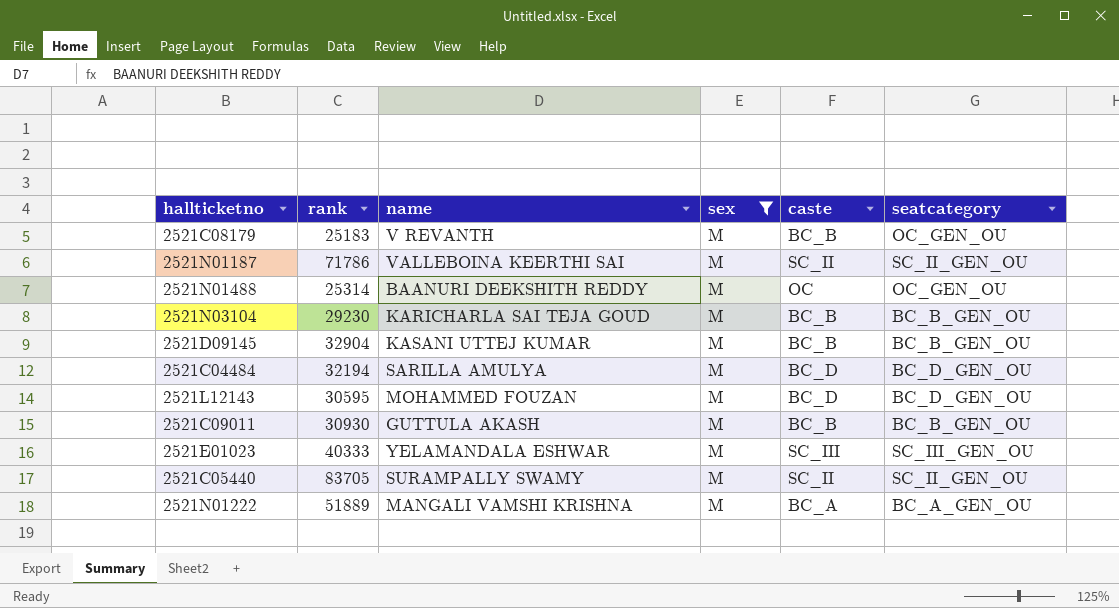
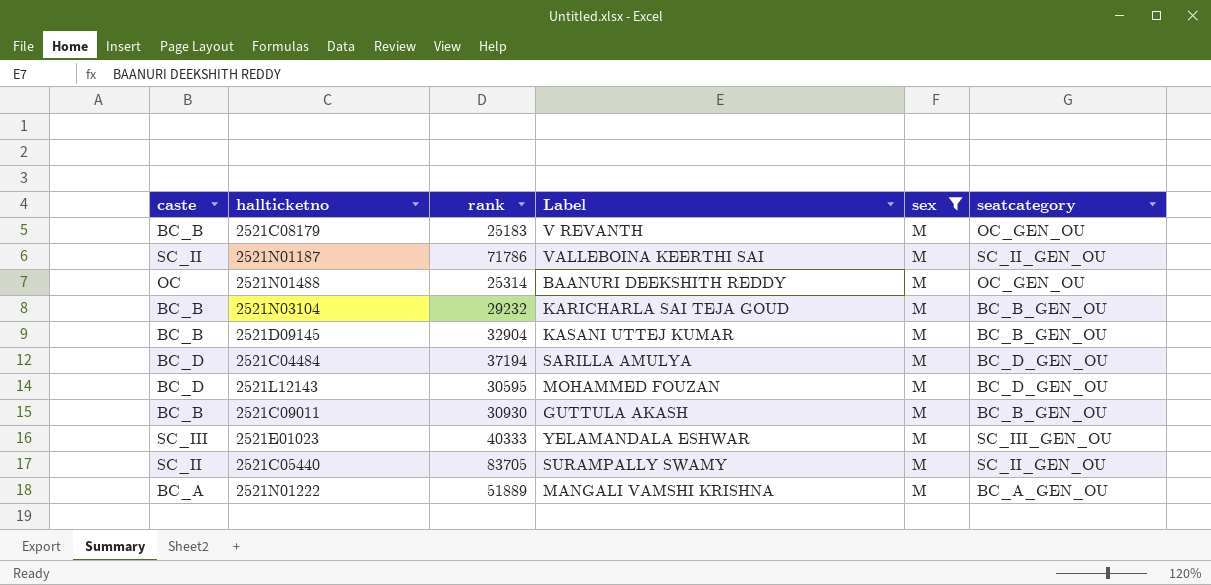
column caste | position: 5 -> 1
column name: name -> Label
2521N03104 | rank: 29230 -> 29232
2521C04484 | rank: 32194 -> 37194

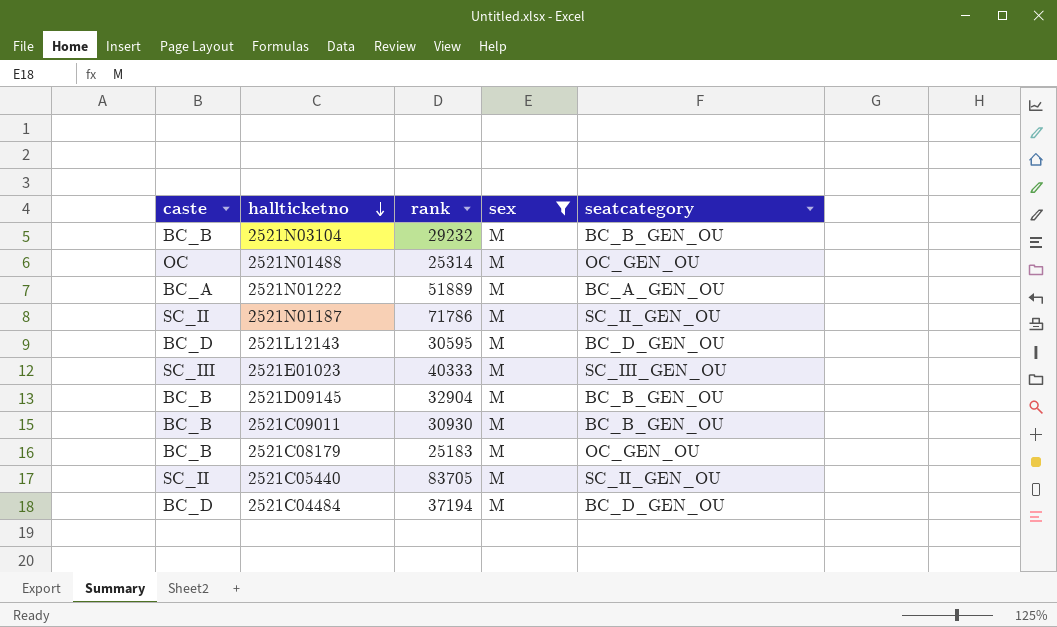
row order: none -> hallticketno descending
column Label | position: 4 -> none

